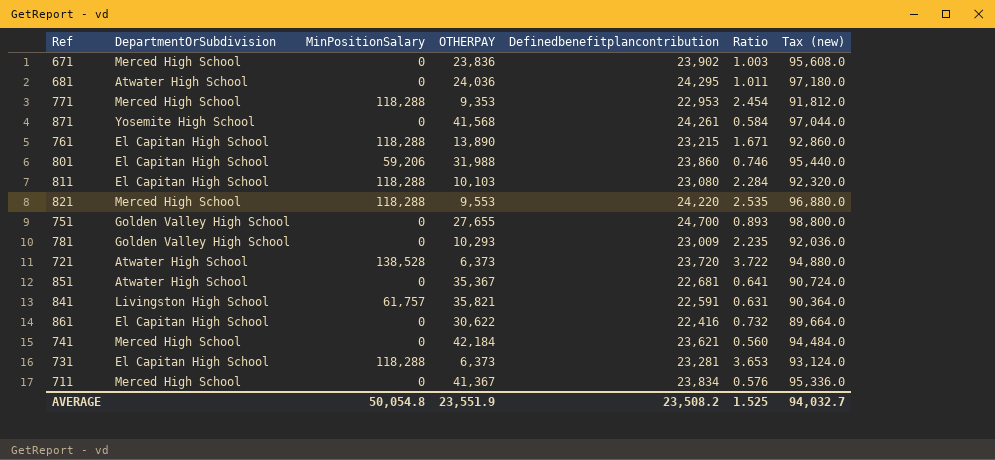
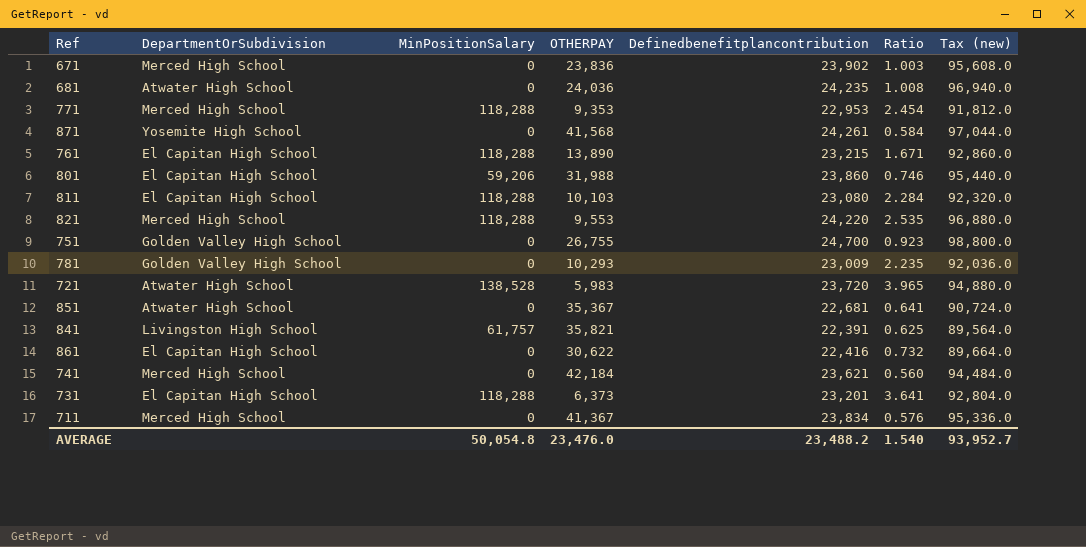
681 | Definedbenefitplancontribution: 24,295 -> 24,235
681 | Ratio: 1.011 -> 1.008
681 | Tax (new): 97,180.0 -> 96,940.0
751 | OTHERPAY: 27,655 -> 26,755
751 | Ratio: 0.893 -> 0.923
721 | OTHERPAY: 6,373 -> 5,983
721 | Ratio: 3.722 -> 3.965
841 | Definedbenefitplancontribution: 22,591 -> 22,391
841 | Ratio: 0.631 -> 0.625
841 | Tax (new): 90,364.0 -> 89,564.0
731 | Definedbenefitplancontribution: 23,281 -> 23,201
731 | Ratio: 3.653 -> 3.641
731 | Tax (new): 93,124.0 -> 92,804.0
AVERAGE | OTHERPAY: 23,551.9 -> 23,476.0
AVERAGE | Definedbenefitplancontribution: 23,508.2 -> 23,488.2
AVERAGE | Ratio: 1.525 -> 1.540
AVERAGE | Tax (new): 94,032.7 -> 93,952.7

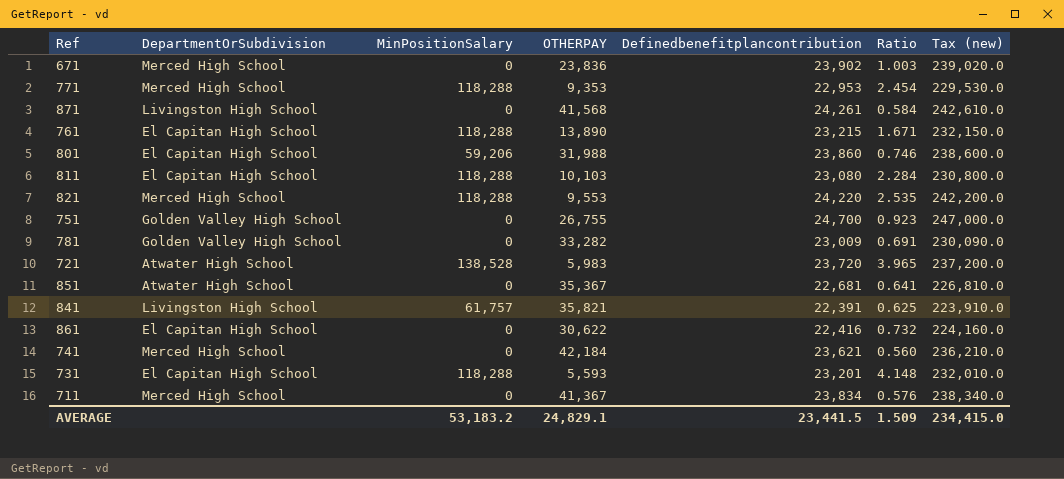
column Tax (new) | formula: [Definedbenefitplancontribution] * 4 -> [Definedbenefitplancontribution] * 10
row 681: Atwater High School | 0 | 24,036 | 24,235 | 1.008 | 96,940.0 -> none
871 | DepartmentOrSubdivision: Yosemite High School -> Livingston High School
781 | OTHERPAY: 10,293 -> 33,282
781 | Ratio: 2.235 -> 0.691
731 | OTHERPAY: 6,373 -> 5,593
731 | Ratio: 3.641 -> 4.148
AVERAGE | MinPositionSalary: 50,054.8 -> 53,183.2
AVERAGE | OTHERPAY: 23,476.0 -> 24,829.1
AVERAGE | Definedbenefitplancontribution: 23,488.2 -> 23,441.5
AVERAGE | Ratio: 1.540 -> 1.509
AVERAGE | Tax (new): 93,952.7 -> 234,415.0

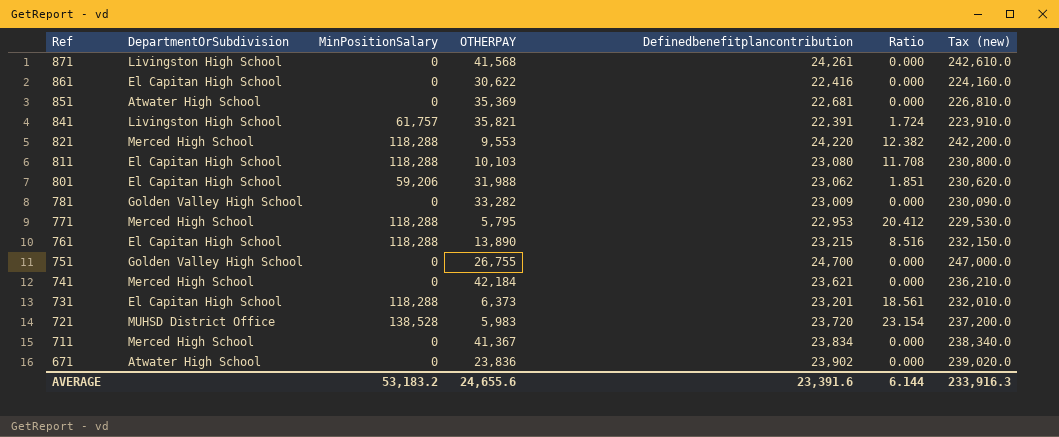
row order: none -> Ref descending
column Ratio | formula: [Definedbenefitplancontribution] / [OTHERPAY] -> [MinPositionSalary] / [OTHERPAY]
851 | OTHERPAY: 35,367 -> 35,369
801 | Definedbenefitplancontribution: 23,860 -> 23,062
801 | Tax (new): 238,600.0 -> 230,620.0
771 | OTHERPAY: 9,353 -> 5,795
731 | OTHERPAY: 5,593 -> 6,373
721 | DepartmentOrSubdivision: Atwater High School -> MUHSD District Office
671 | DepartmentOrSubdivision: Merced High School -> Atwater High School
AVERAGE | OTHERPAY: 24,829.1 -> 24,655.6
AVERAGE | Definedbenefitplancontribution: 23,441.5 -> 23,391.6
AVERAGE | Ratio: 1.509 -> 6.144
AVERAGE | Tax (new): 234,415.0 -> 233,916.3

